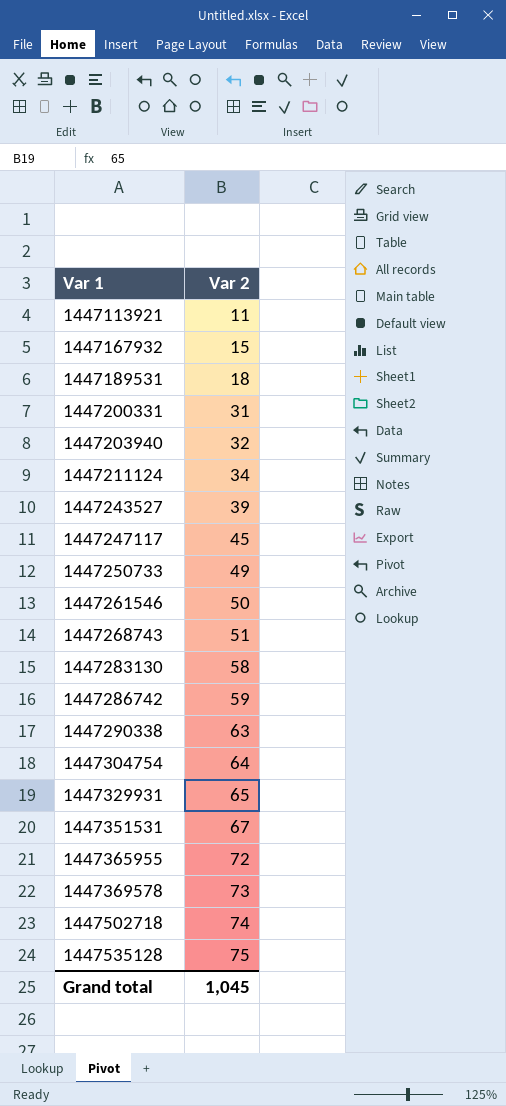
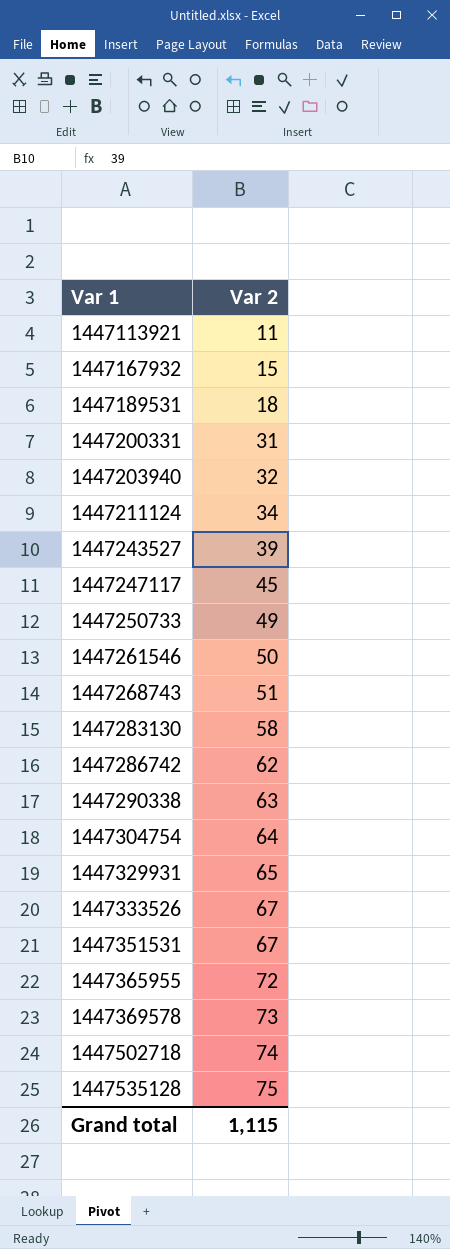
1447286742 | Var 2: 59 -> 62
row 1447333526: none -> 67
Grand total | Var 2: 1,045 -> 1,115

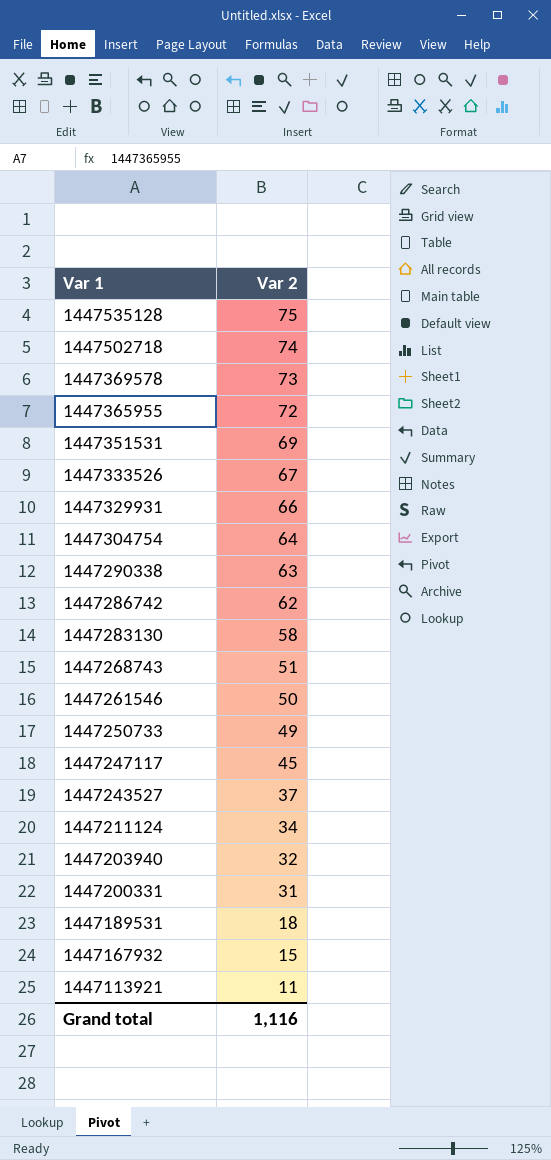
row order: Var 1 ascending -> Var 1 descending
1447351531 | Var 2: 67 -> 69
1447329931 | Var 2: 65 -> 66
1447243527 | Var 2: 39 -> 37
Grand total | Var 2: 1,115 -> 1,116

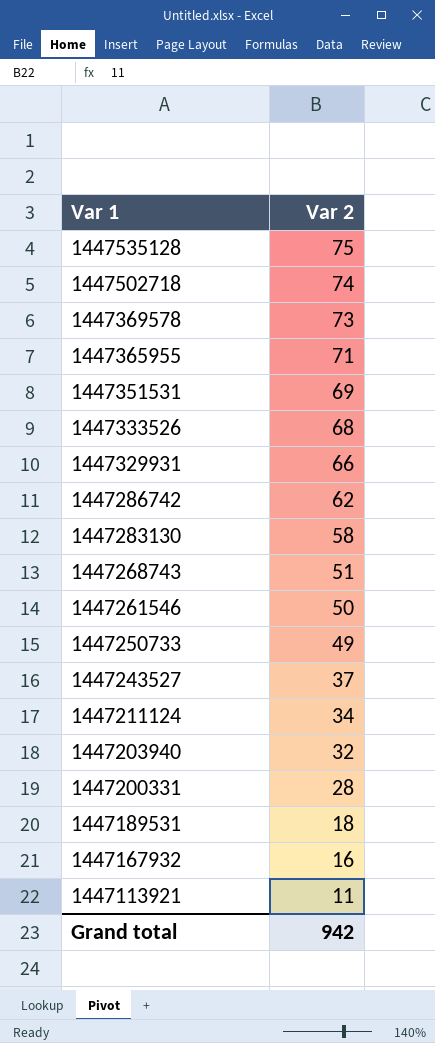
row 1447304754: 64 -> none
row 1447290338: 63 -> none
row 1447247117: 45 -> none
1447365955 | Var 2: 72 -> 71
1447333526 | Var 2: 67 -> 68
1447200331 | Var 2: 31 -> 28
1447167932 | Var 2: 15 -> 16
Grand total | Var 2: 1,116 -> 942

